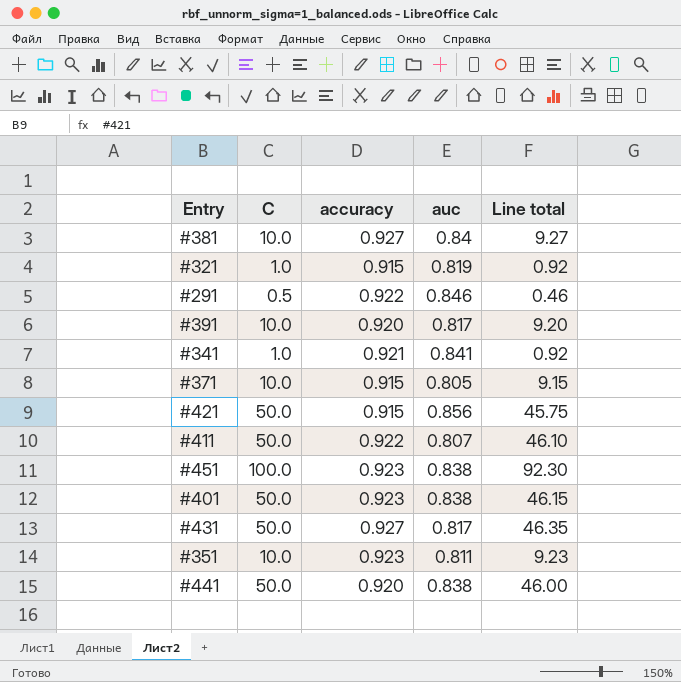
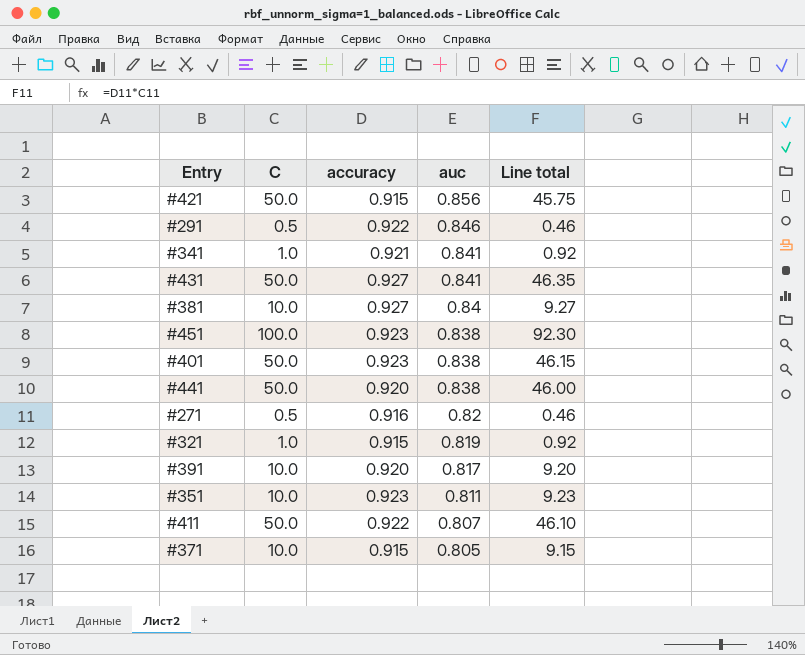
row order: none -> auc descending
#431 | auc: 0.817 -> 0.841
row #271: none -> 0.5 | 0.916 | 0.82 | 0.46

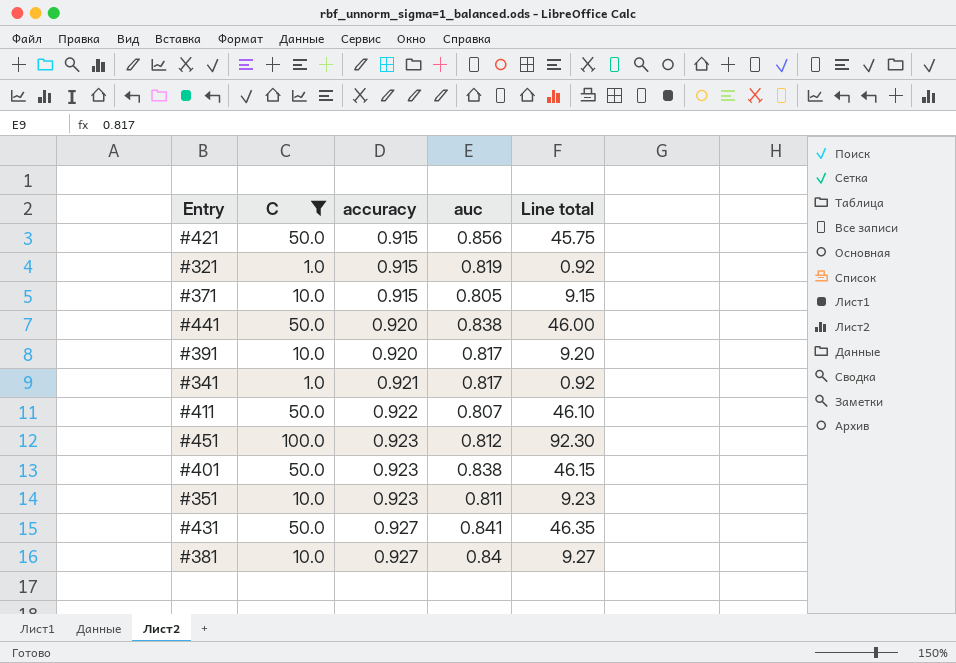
filter: none -> C != 0.5
row order: auc descending -> accuracy ascending
#341 | auc: 0.841 -> 0.817
#451 | auc: 0.838 -> 0.812

